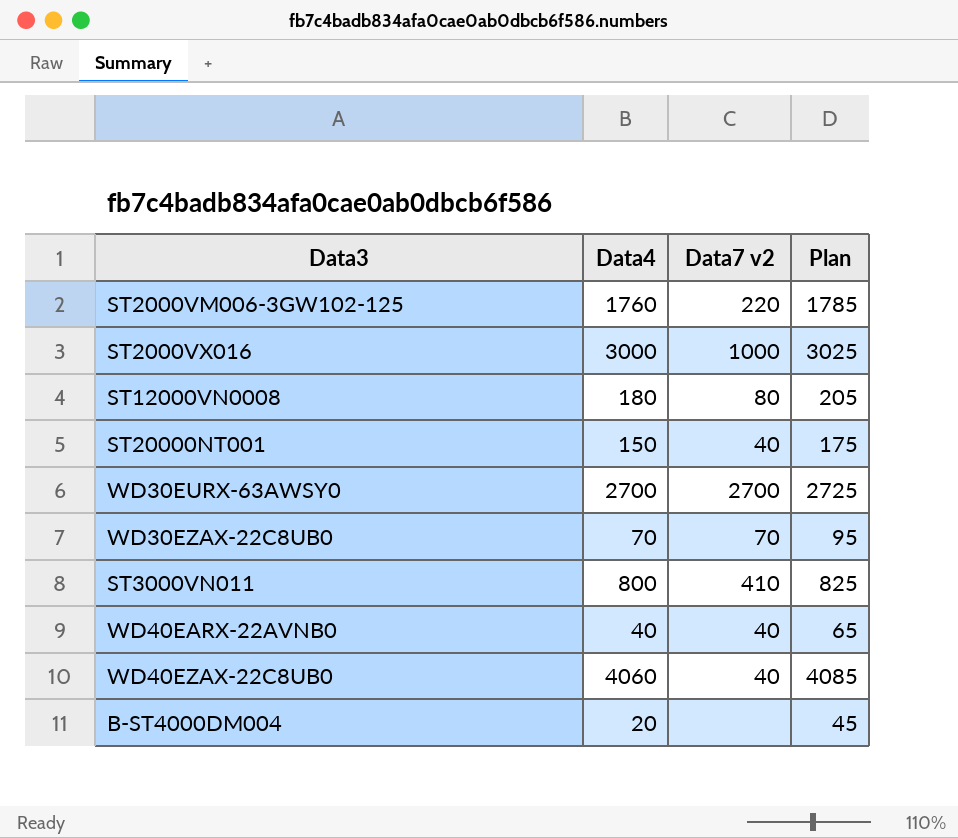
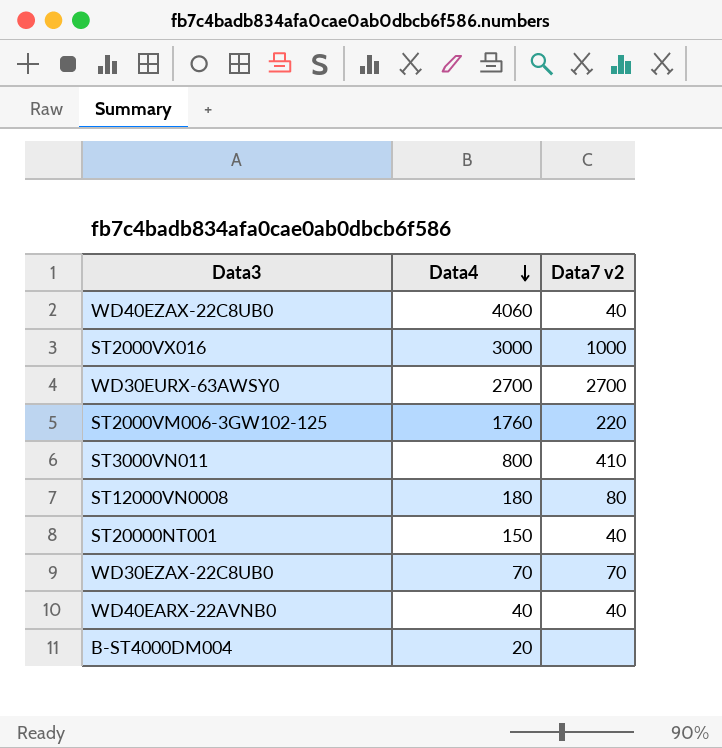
row order: none -> Data4 descending
column Plan | formula: [Data4] + 25 -> none

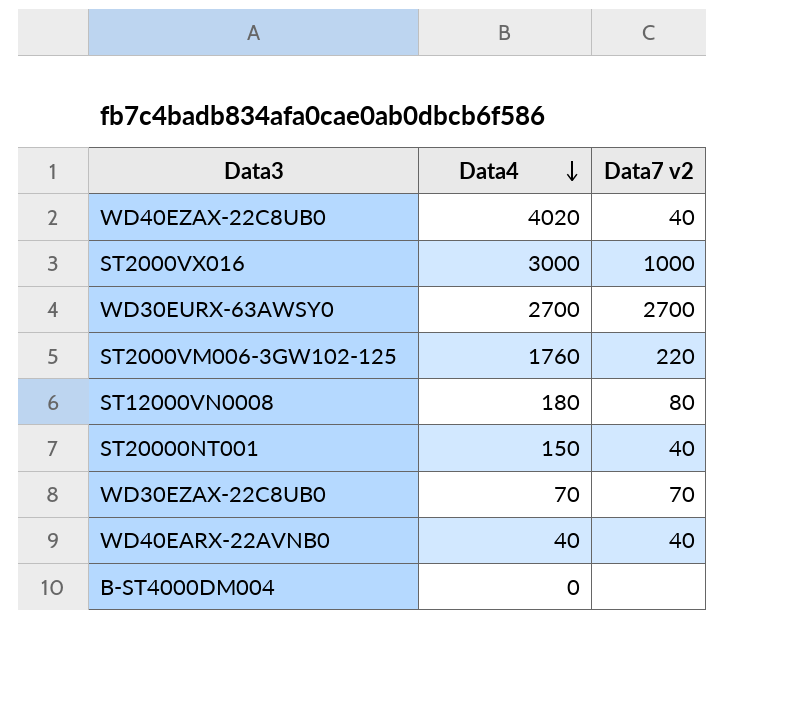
row ST3000VN011: 800 | 410 -> none
WD40EZAX-22C8UB0 | Data4: 4060 -> 4020
B-ST4000DM004 | Data4: 20 -> 0

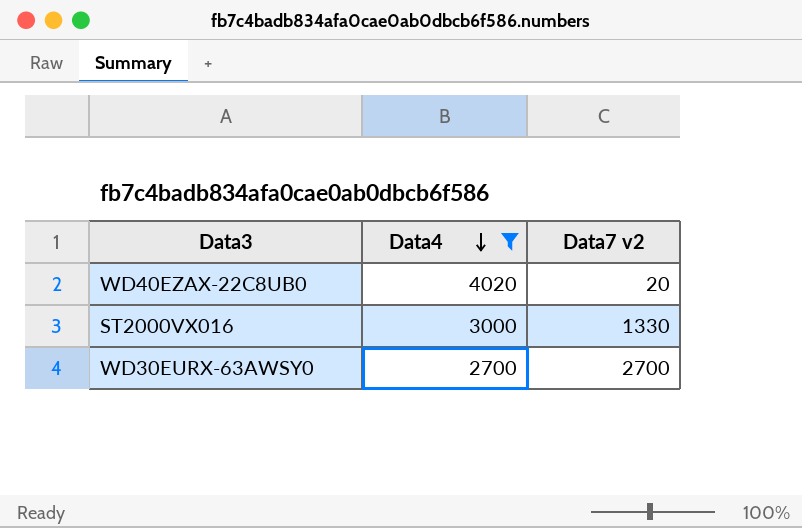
filter: none -> Data4 >= 2700
WD40EZAX-22C8UB0 | Data7 v2: 40 -> 20
ST2000VX016 | Data7 v2: 1000 -> 1330

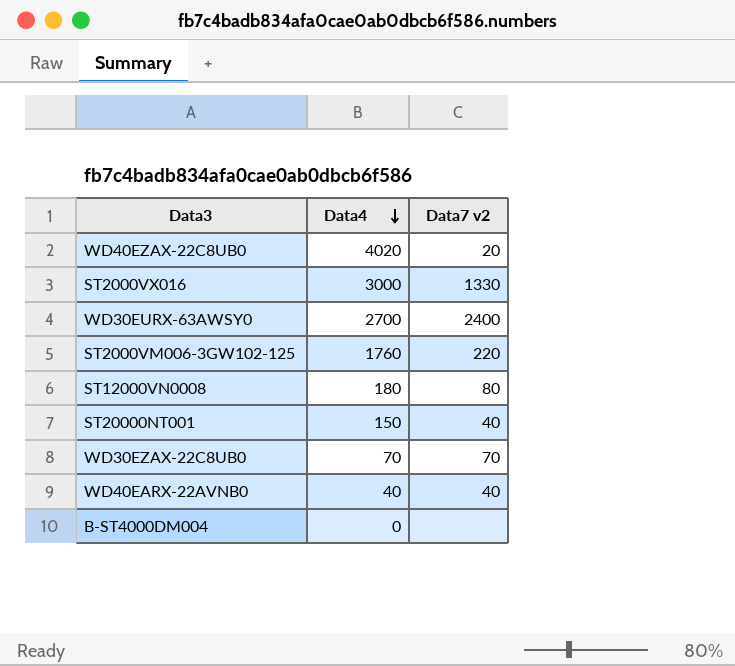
filter: Data4 >= 2700 -> none
WD30EURX-63AWSY0 | Data7 v2: 2700 -> 2400

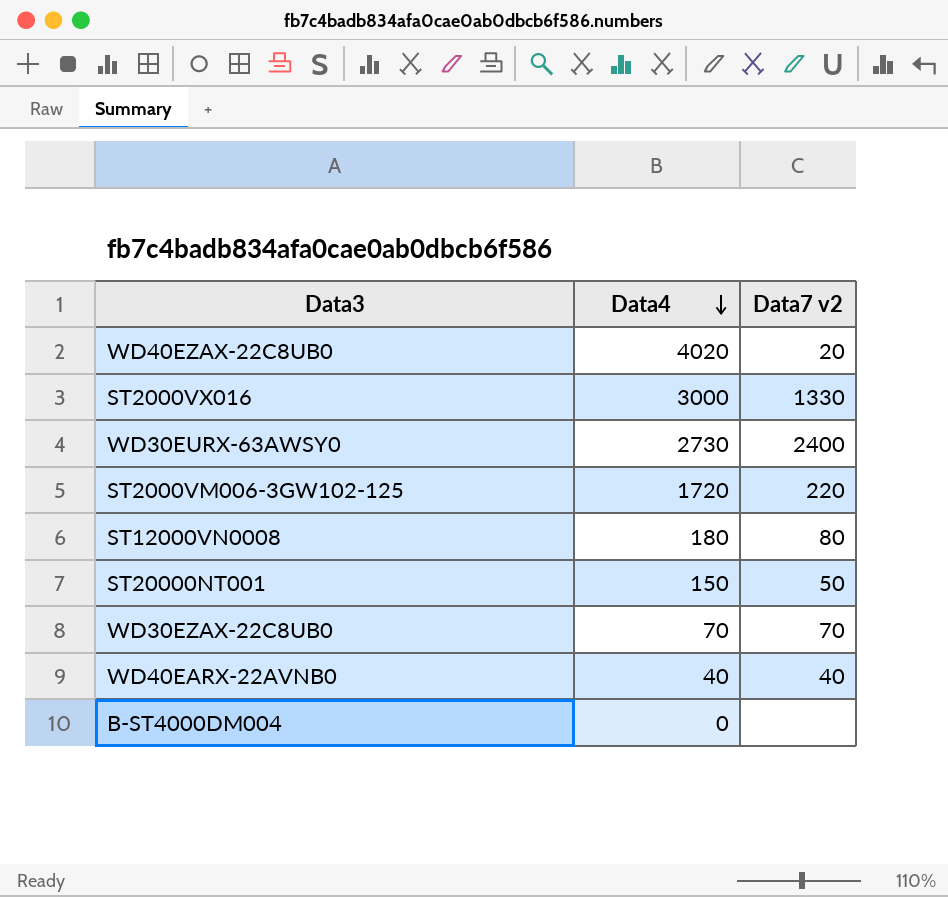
WD30EURX-63AWSY0 | Data4: 2700 -> 2730
ST2000VM006-3GW102-125 | Data4: 1760 -> 1720
ST20000NT001 | Data7 v2: 40 -> 50

